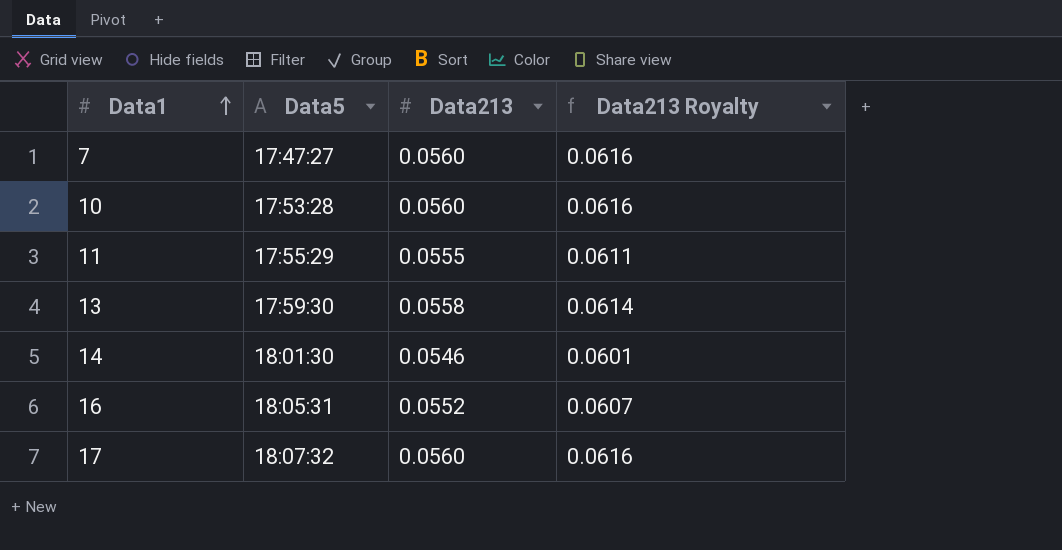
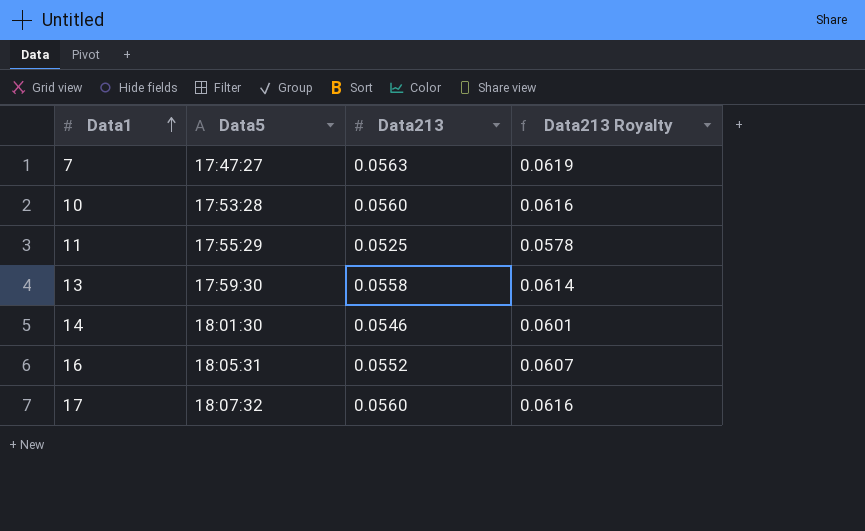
7 | Data213: 0.0560 -> 0.0563
7 | Data213 Royalty: 0.0616 -> 0.0619
11 | Data213: 0.0555 -> 0.0525
11 | Data213 Royalty: 0.0611 -> 0.0578

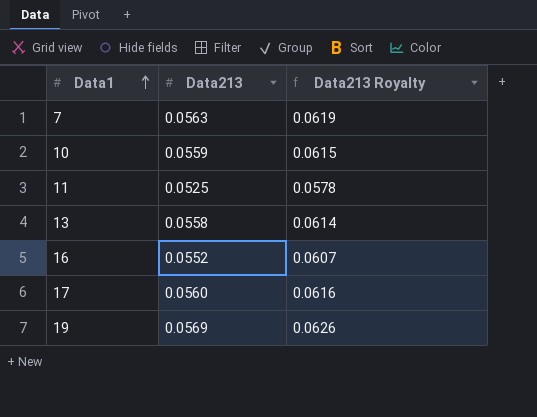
column Data5 | position: 2 -> none
row 14: 18:01:30 | 0.0546 | 0.0601 -> none
10 | Data213: 0.0560 -> 0.0559
10 | Data213 Royalty: 0.0616 -> 0.0615
row 19: none -> 0.0569 | 0.0626

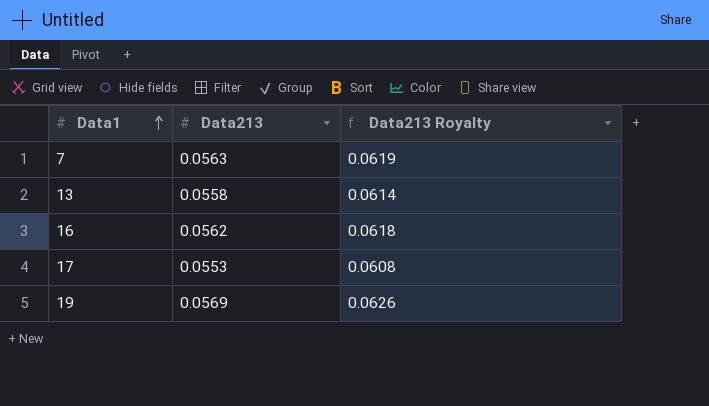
row 10: 0.0559 | 0.0615 -> none
row 11: 0.0525 | 0.0578 -> none
16 | Data213: 0.0552 -> 0.0562
16 | Data213 Royalty: 0.0607 -> 0.0618
17 | Data213: 0.0560 -> 0.0553
17 | Data213 Royalty: 0.0616 -> 0.0608

